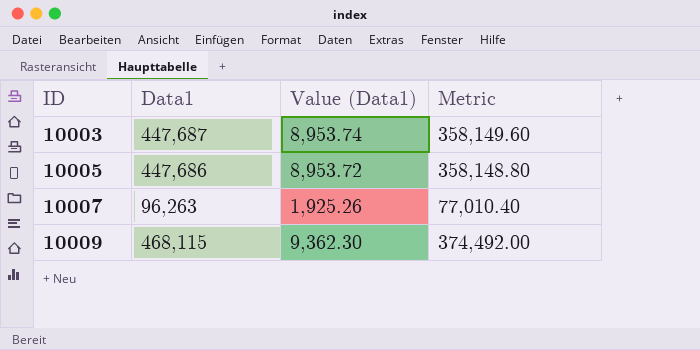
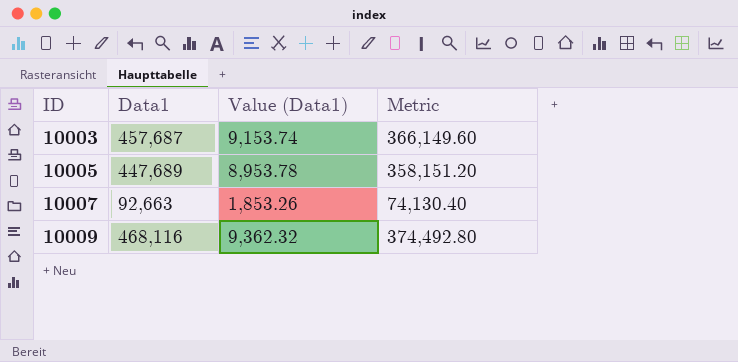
10003 | Data1: 447,687 -> 457,687
10003 | Value (Data1): 8,953.74 -> 9,153.74
10003 | Metric: 358,149.60 -> 366,149.60
10005 | Data1: 447,686 -> 447,689
10005 | Value (Data1): 8,953.72 -> 8,953.78
10005 | Metric: 358,148.80 -> 358,151.20
10007 | Data1: 96,263 -> 92,663
10007 | Value (Data1): 1,925.26 -> 1,853.26
10007 | Metric: 77,010.40 -> 74,130.40
10009 | Data1: 468,115 -> 468,116
10009 | Value (Data1): 9,362.30 -> 9,362.32
10009 | Metric: 374,492.00 -> 374,492.80

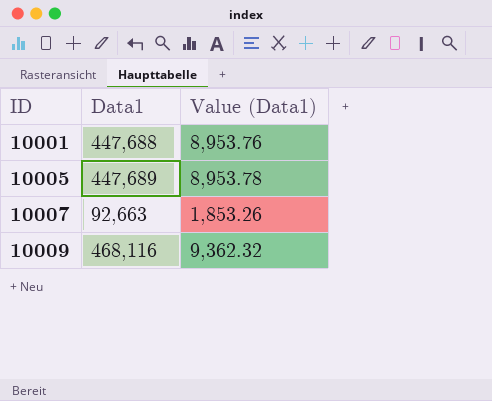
column Metric | formula: [Data1] * 0.8 -> none
row 10003: 457,687 | 9,153.74 | 366,149.60 -> none
row 10001: none -> 447,688 | 8,953.76

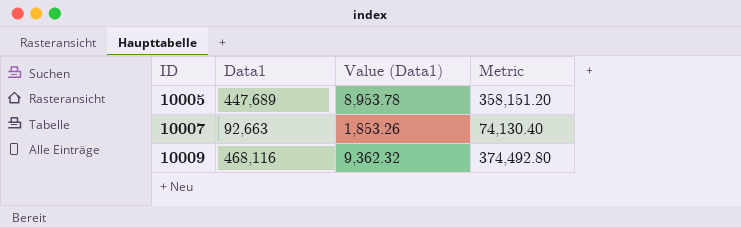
column Metric | formula: none -> [Data1] * 0.8
row 10001: 447,688 | 8,953.76 -> none

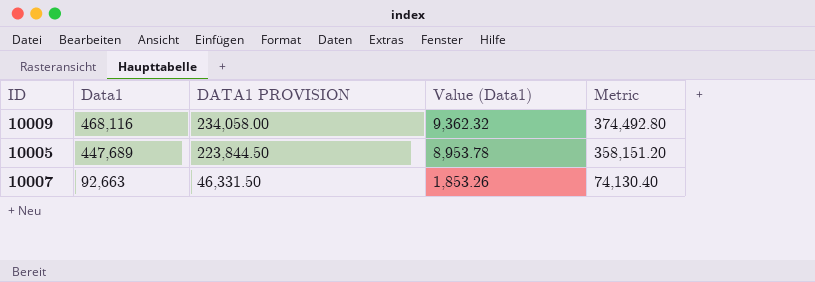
row order: ID ascending -> Data1 descending
column DATA1 PROVISION | formula: none -> [Data1] * 0.5

